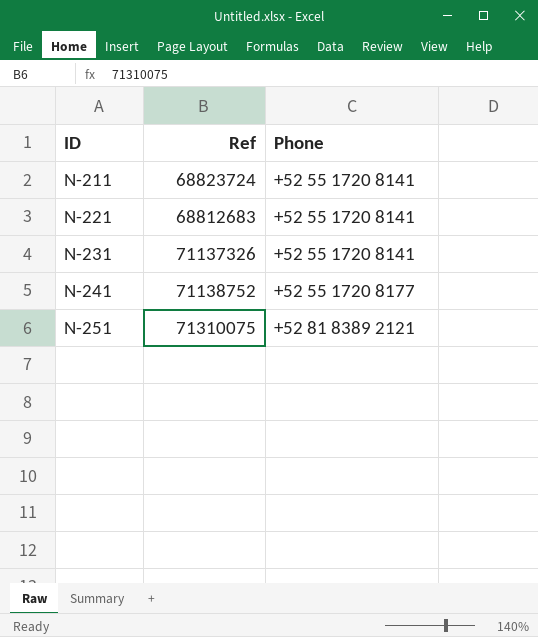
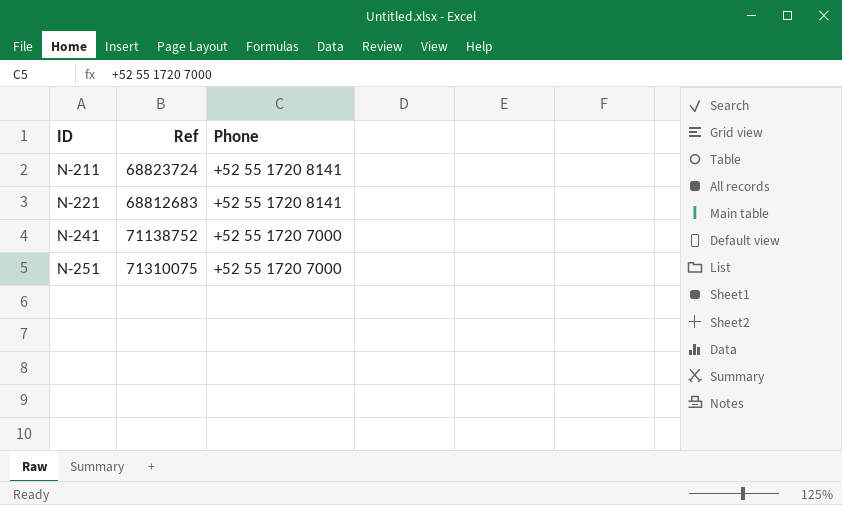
row N-231: 71137326 | +52 55 1720 8141 -> none
N-241 | Phone: +52 55 1720 8177 -> +52 55 1720 7000
N-251 | Phone: +52 81 8389 2121 -> +52 55 1720 7000

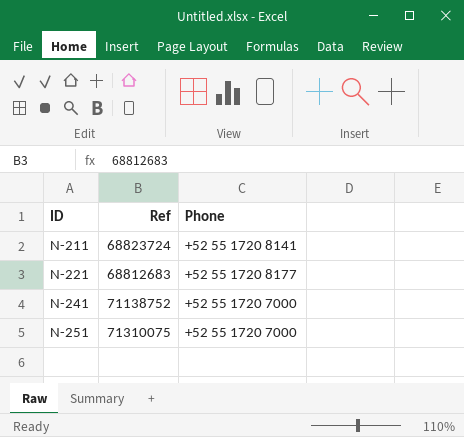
N-221 | Phone: +52 55 1720 8141 -> +52 55 1720 8177

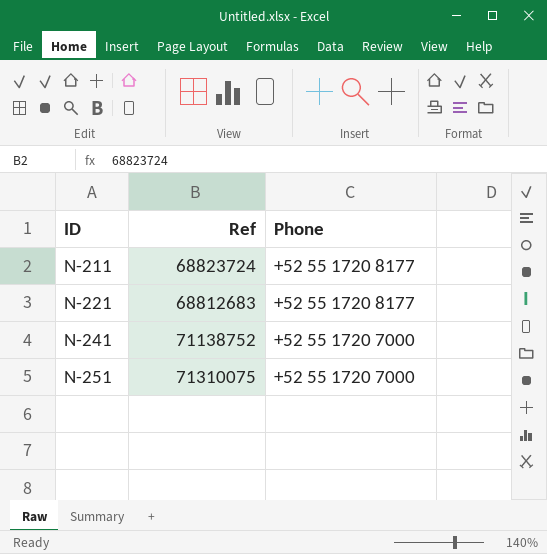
N-211 | Phone: +52 55 1720 8141 -> +52 55 1720 8177

